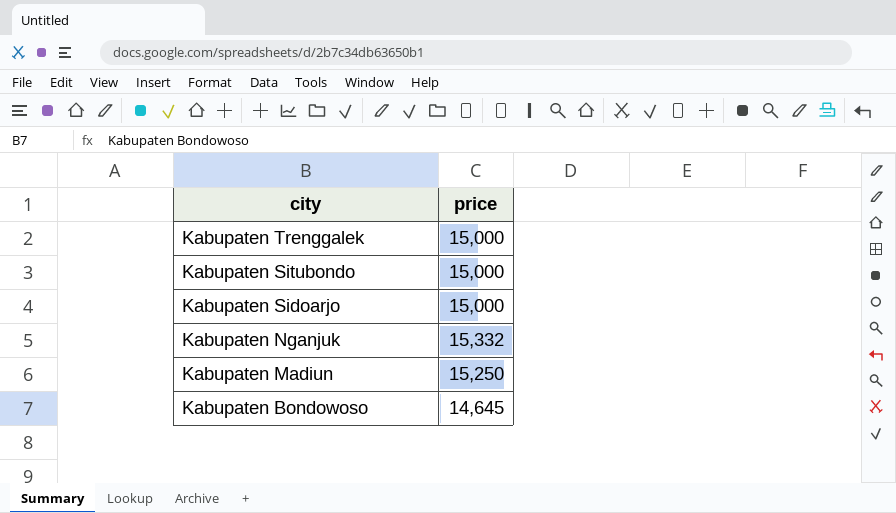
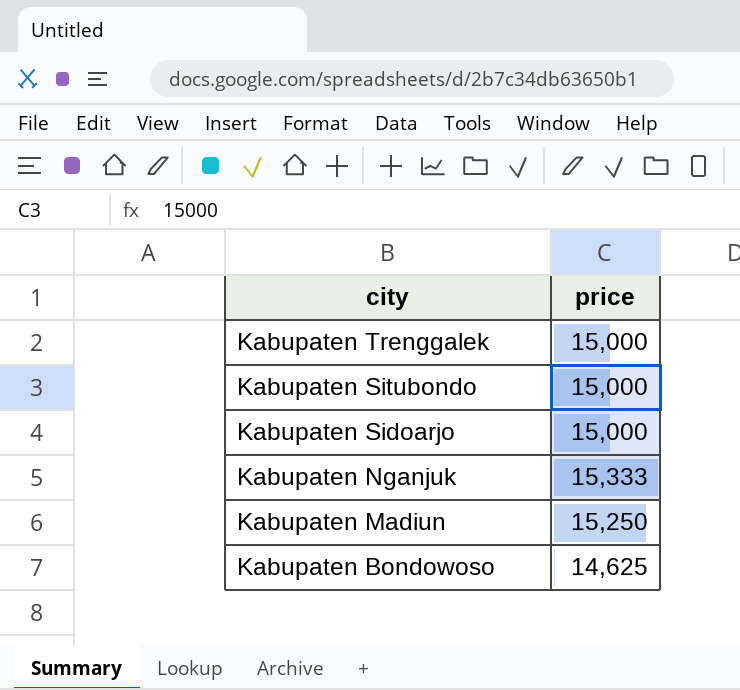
Kabupaten Nganjuk | price: 15,332 -> 15,333
Kabupaten Bondowoso | price: 14,645 -> 14,625

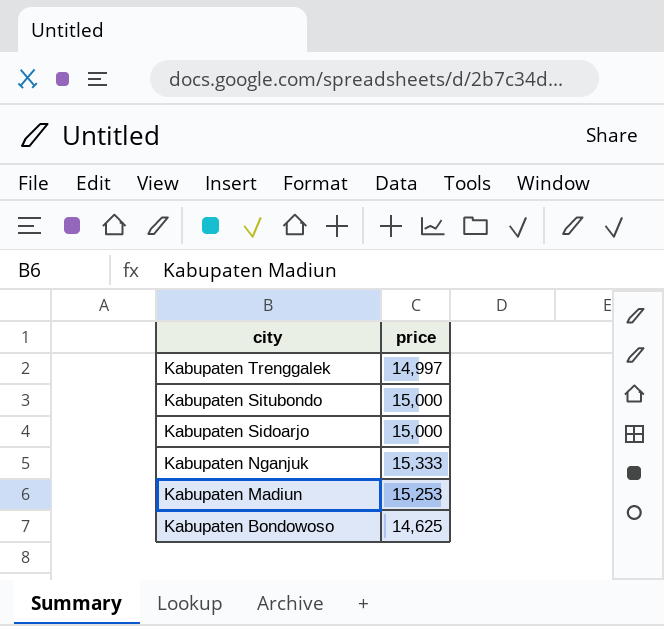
Kabupaten Trenggalek | price: 15,000 -> 14,997
Kabupaten Madiun | price: 15,250 -> 15,253

